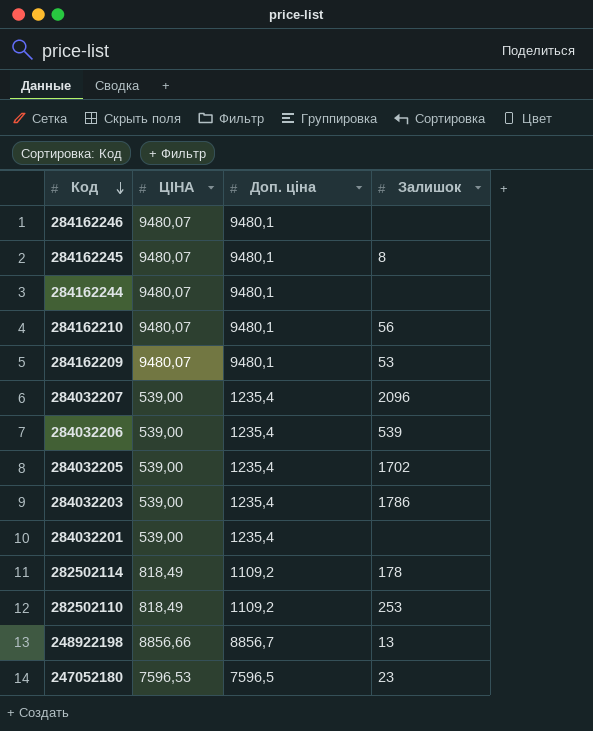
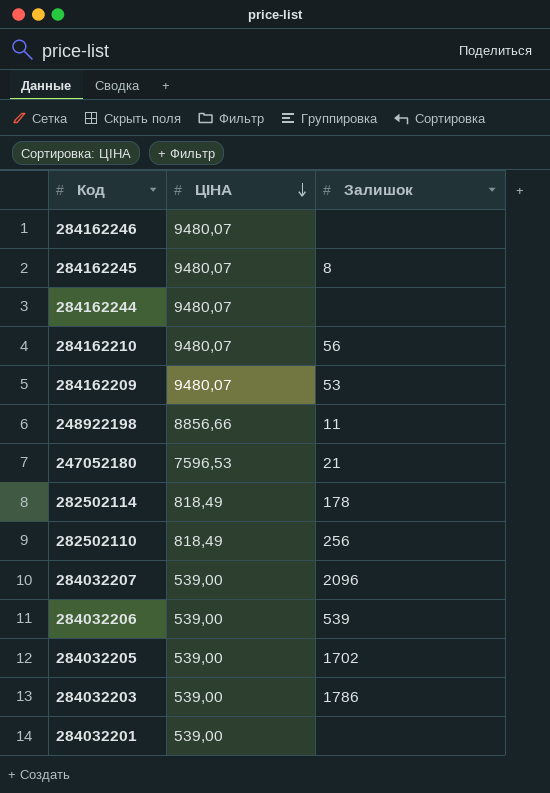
row order: Код descending -> ЦІНА descending
column Доп. ціна | position: 3 -> none
248922198 | Залишок: 13 -> 11
247052180 | Залишок: 23 -> 21
282502110 | Залишок: 253 -> 256

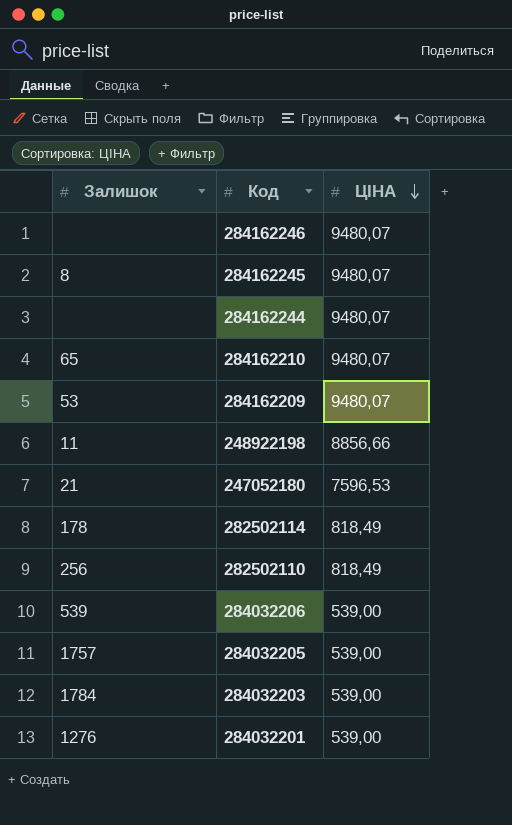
column Залишок | position: 3 -> 1
row 284032207: 539,00 | 2096 -> none
284162210 | Залишок: 56 -> 65
284032205 | Залишок: 1702 -> 1757
284032203 | Залишок: 1786 -> 1784
284032201 | Залишок: none -> 1276

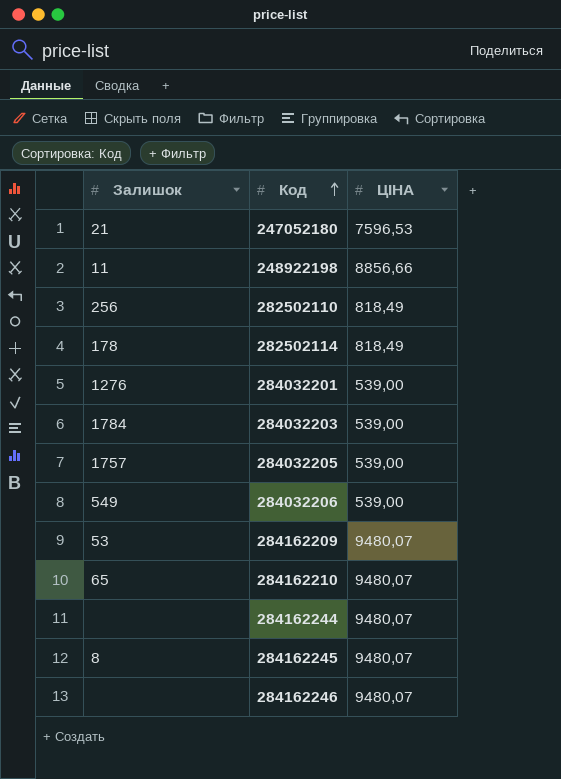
row order: ЦІНА descending -> Код ascending
284032206 | Залишок: 539 -> 549

